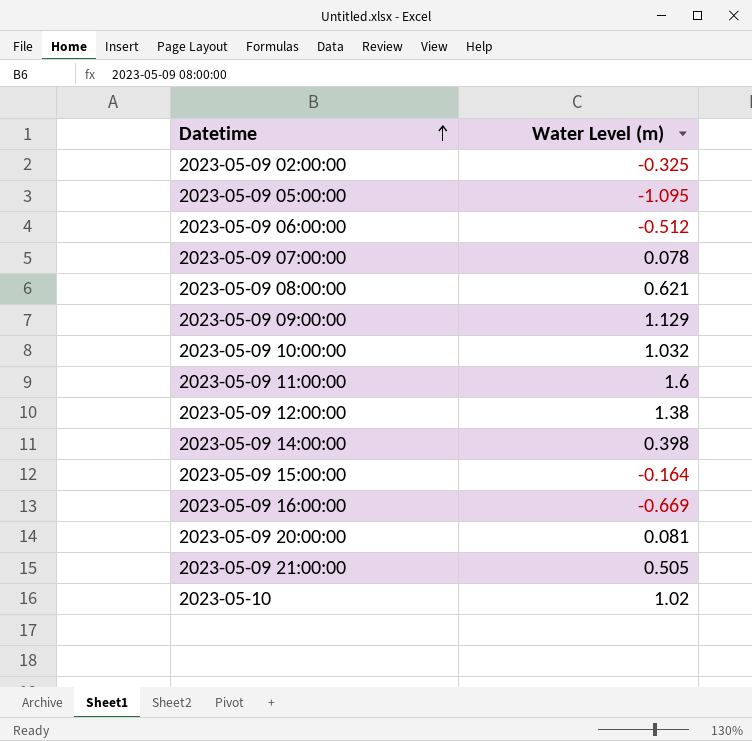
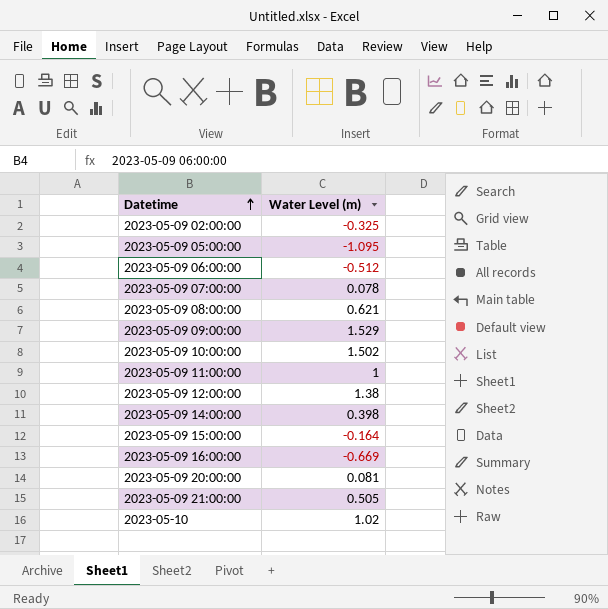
2023-05-09 09:00:00 | Water Level (m): 1.129 -> 1.529
2023-05-09 10:00:00 | Water Level (m): 1.032 -> 1.502
2023-05-09 11:00:00 | Water Level (m): 1.6 -> 1

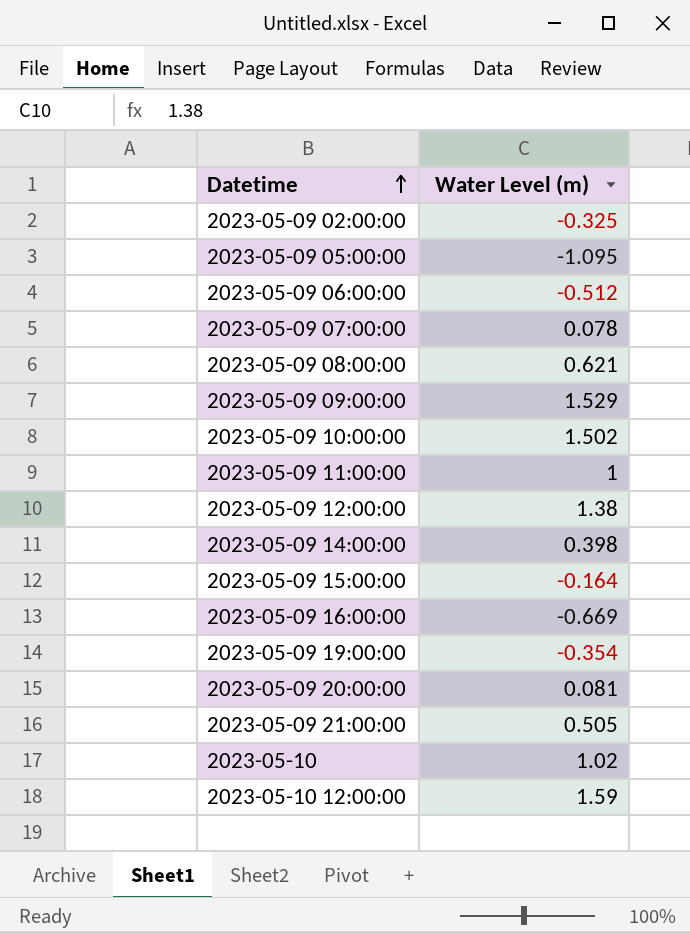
row 2023-05-09 19:00:00: none -> -0.354
row 2023-05-10 12:00:00: none -> 1.59

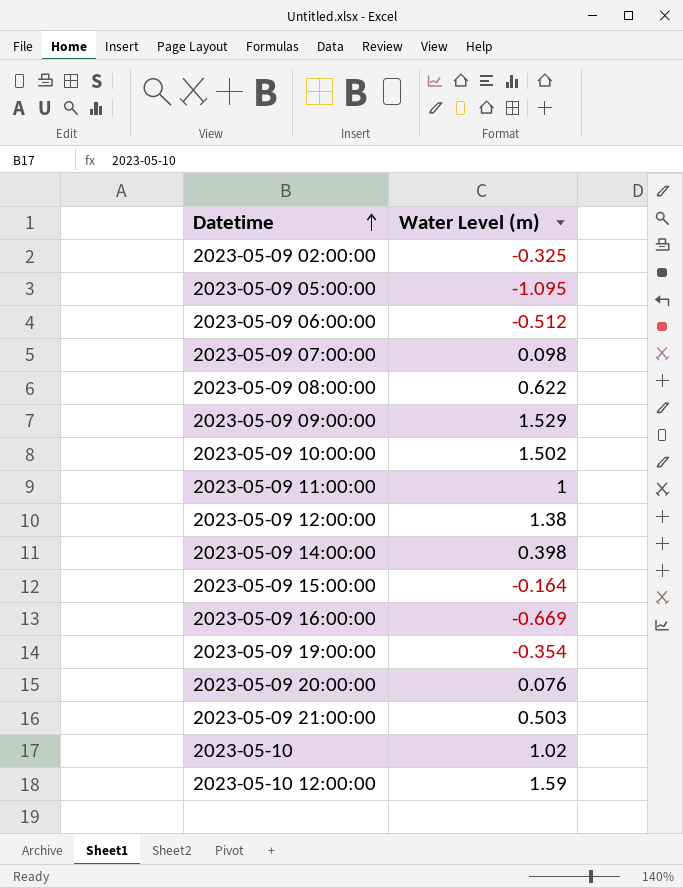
2023-05-09 07:00:00 | Water Level (m): 0.078 -> 0.098
2023-05-09 08:00:00 | Water Level (m): 0.621 -> 0.622
2023-05-09 20:00:00 | Water Level (m): 0.081 -> 0.076
2023-05-09 21:00:00 | Water Level (m): 0.505 -> 0.503

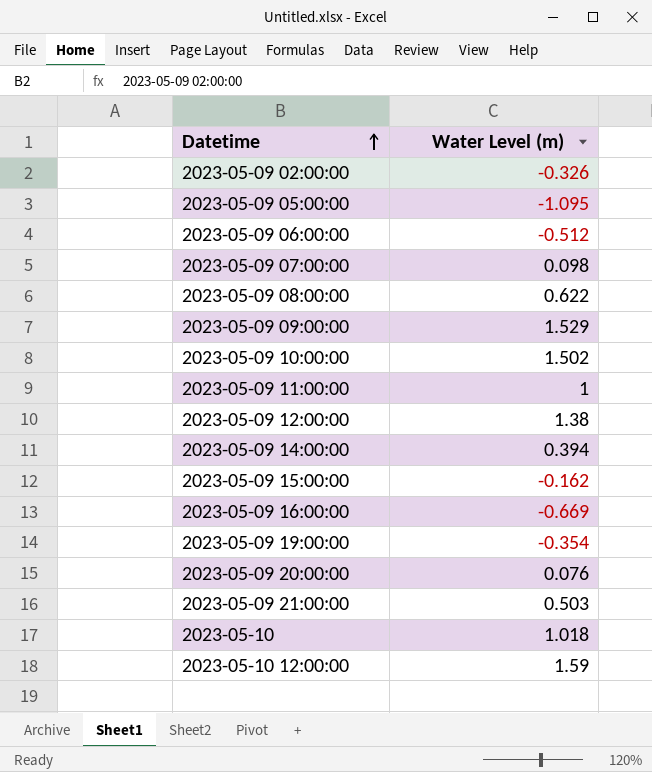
2023-05-09 02:00:00 | Water Level (m): -0.325 -> -0.326
2023-05-09 14:00:00 | Water Level (m): 0.398 -> 0.394
2023-05-09 15:00:00 | Water Level (m): -0.164 -> -0.162
2023-05-10 | Water Level (m): 1.02 -> 1.018

